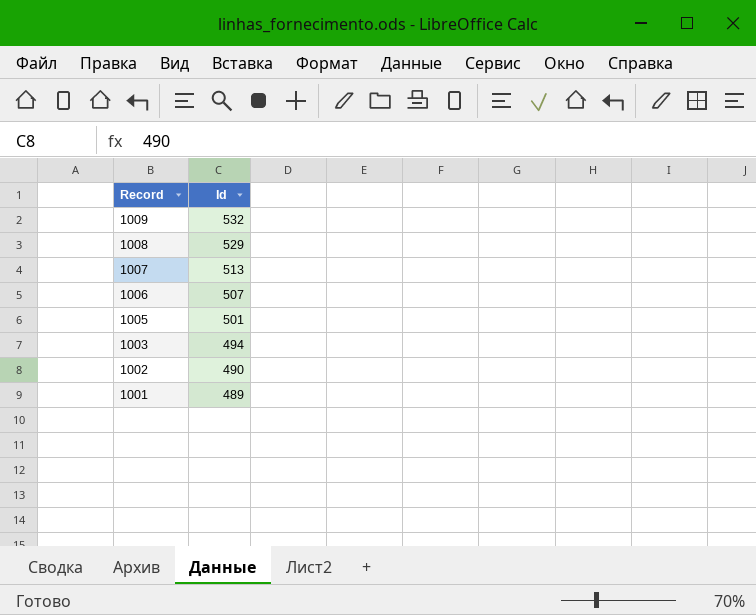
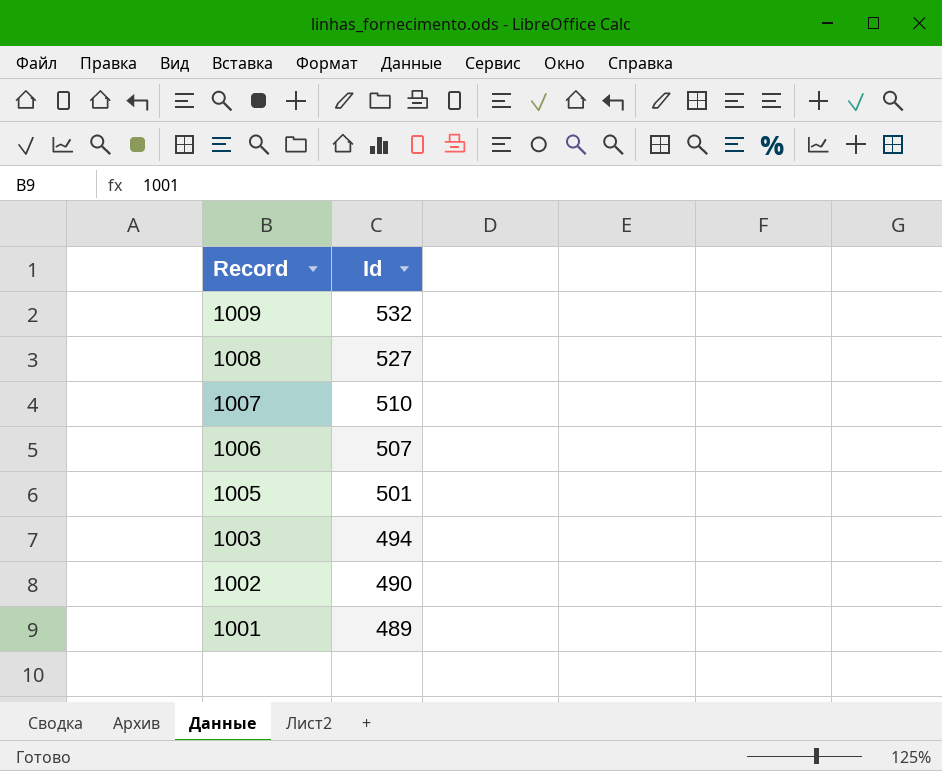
1008 | Id: 529 -> 527
1007 | Id: 513 -> 510

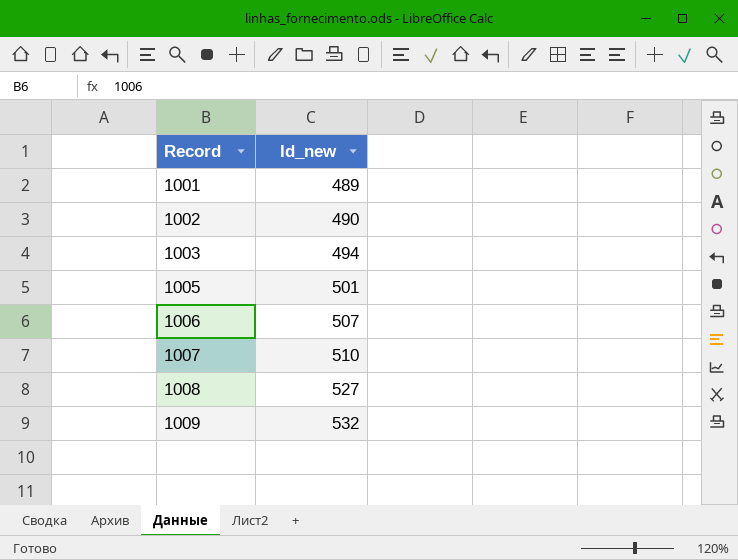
row order: Record descending -> Record ascending
column name: Id -> Id_new

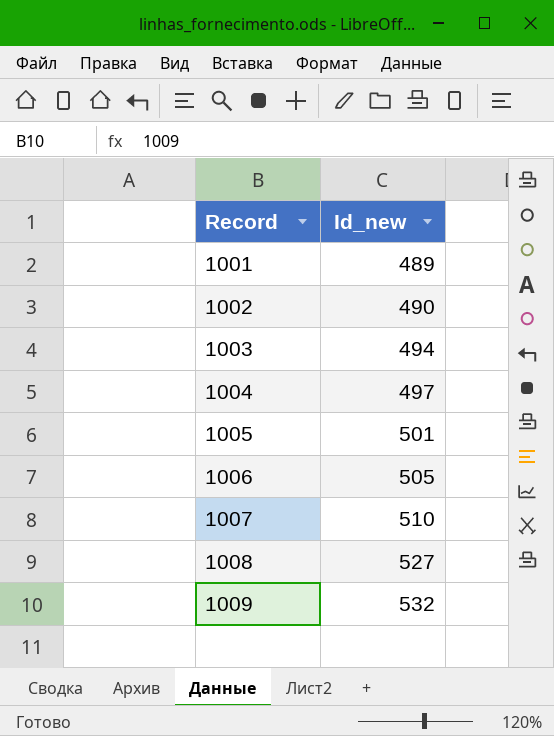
row 1004: none -> 497
1006 | Id_new: 507 -> 505

